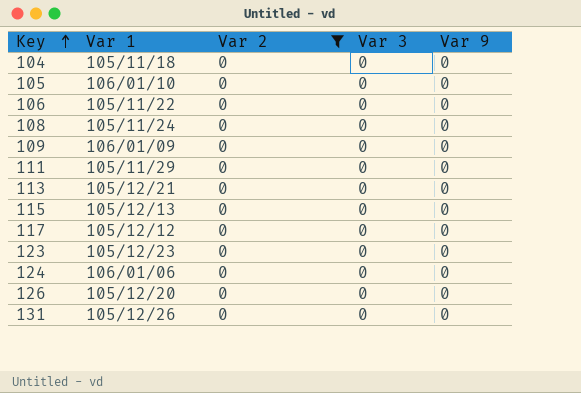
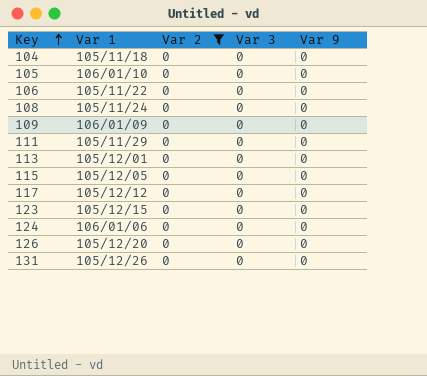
113 | Var 1: 105/12/21 -> 105/12/01
115 | Var 1: 105/12/13 -> 105/12/05
123 | Var 1: 105/12/23 -> 105/12/15

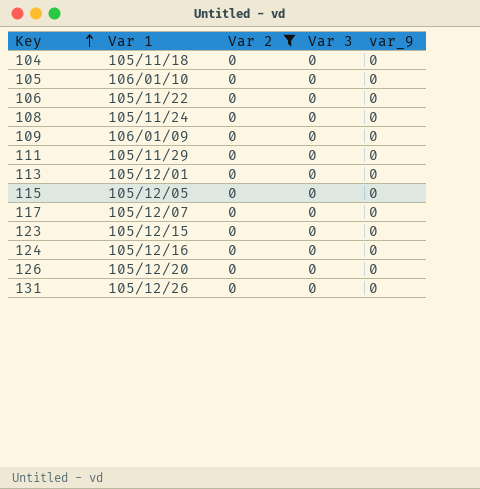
column name: Var 9 -> var_9
117 | Var 1: 105/12/12 -> 105/12/07
124 | Var 1: 106/01/06 -> 105/12/16

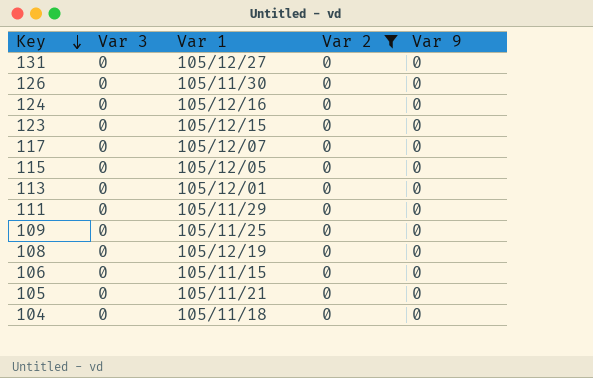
row order: Key ascending -> Key descending
column Var 3 | position: 4 -> 2
column name: var_9 -> Var 9
131 | Var 1: 105/12/26 -> 105/12/27
126 | Var 1: 105/12/20 -> 105/11/30
109 | Var 1: 106/01/09 -> 105/11/25
108 | Var 1: 105/11/24 -> 105/12/19
106 | Var 1: 105/11/22 -> 105/11/15
105 | Var 1: 106/01/10 -> 105/11/21

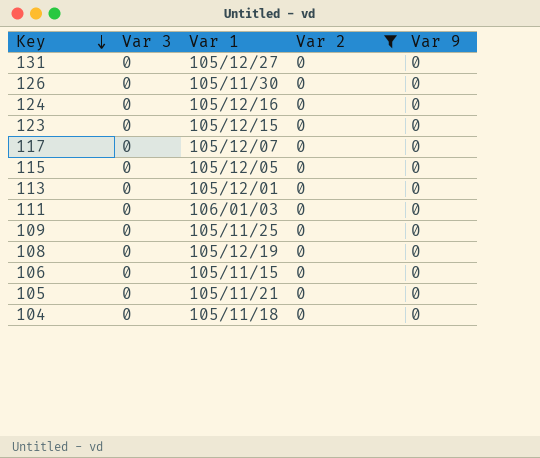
111 | Var 1: 105/11/29 -> 106/01/03

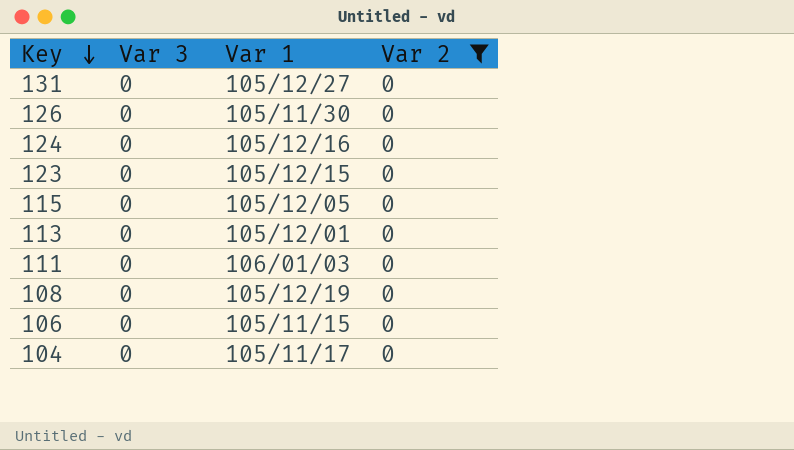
column Var 9 | position: 5 -> none
row 117: 0 | 105/12/07 | 0 | 0 -> none
row 109: 0 | 105/11/25 | 0 | 0 -> none
row 105: 0 | 105/11/21 | 0 | 0 -> none
104 | Var 1: 105/11/18 -> 105/11/17

